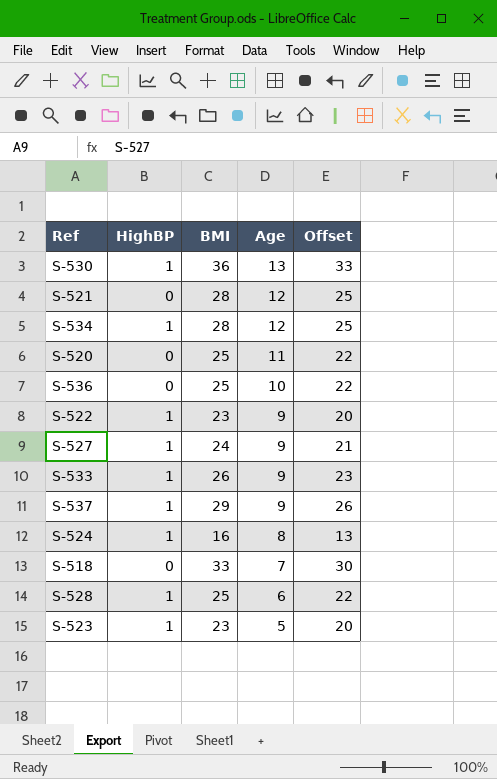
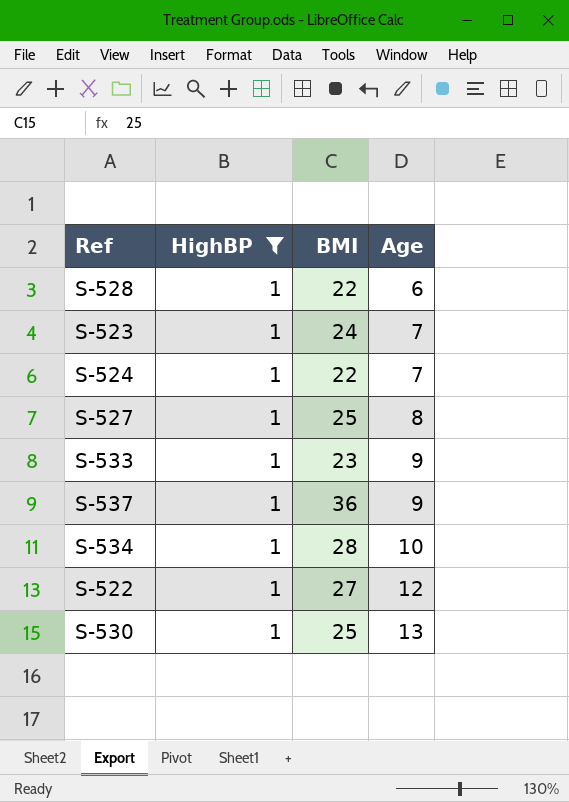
filter: none -> HighBP = 1
row order: Age descending -> Age ascending
column Offset | formula: [BMI] - 3 -> none
S-528 | BMI: 25 -> 22
S-523 | BMI: 23 -> 24
S-523 | Age: 5 -> 7
S-524 | BMI: 16 -> 22
S-524 | Age: 8 -> 7
S-527 | BMI: 24 -> 25
S-527 | Age: 9 -> 8
S-533 | BMI: 26 -> 23
S-537 | BMI: 29 -> 36
S-534 | Age: 12 -> 10
S-522 | BMI: 23 -> 27
S-522 | Age: 9 -> 12
S-530 | BMI: 36 -> 25

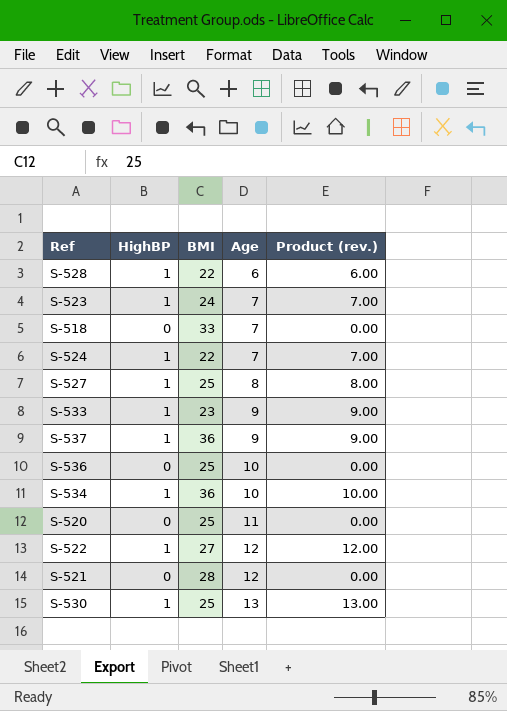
filter: HighBP = 1 -> none
column Product (rev.) | formula: none -> [HighBP] * [Age]
S-534 | BMI: 28 -> 36

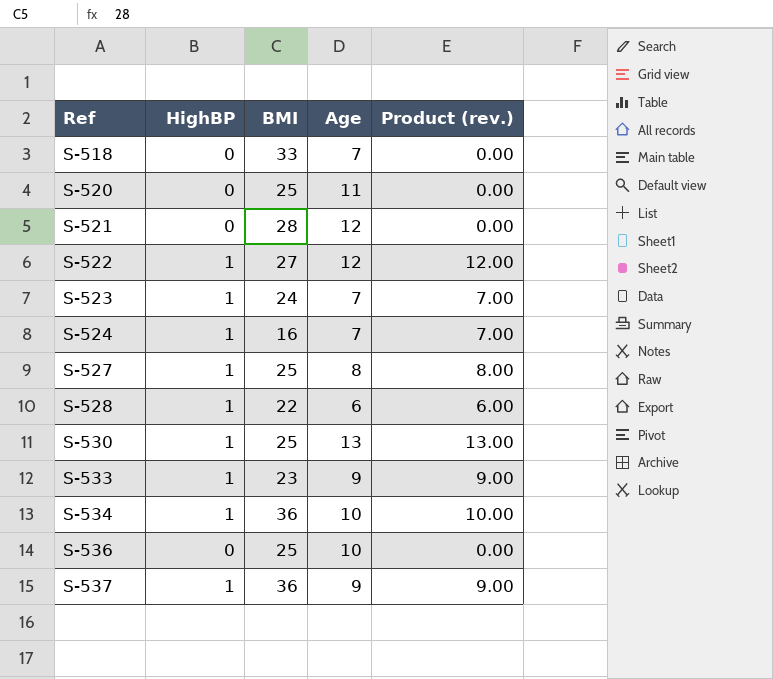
row order: Age ascending -> Ref ascending
S-524 | BMI: 22 -> 16

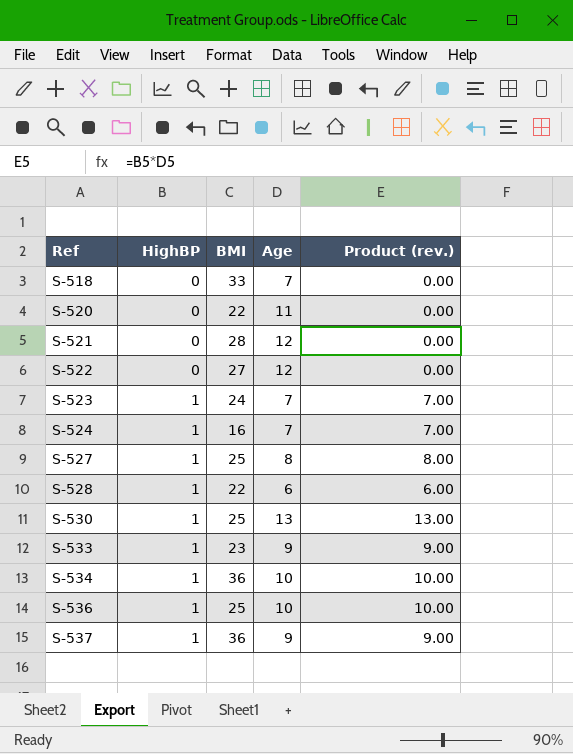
S-520 | BMI: 25 -> 22
S-522 | HighBP: 1 -> 0
S-522 | Product (rev.): 12.00 -> 0.00
S-536 | HighBP: 0 -> 1
S-536 | Product (rev.): 0.00 -> 10.00

